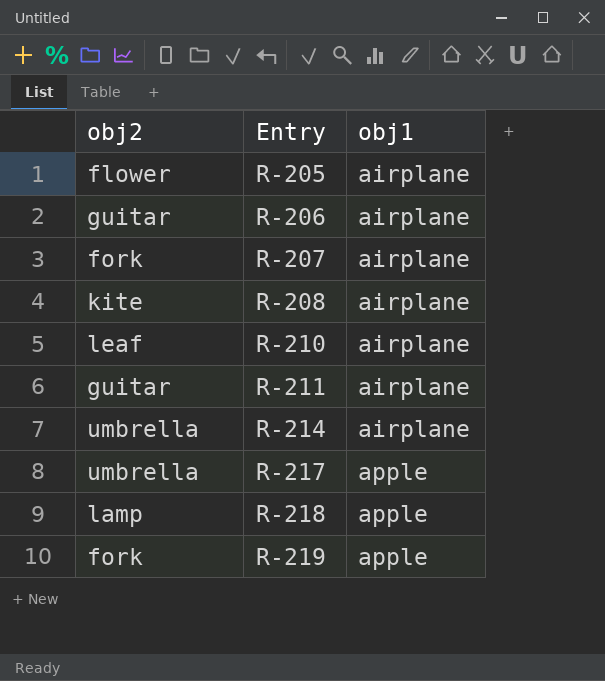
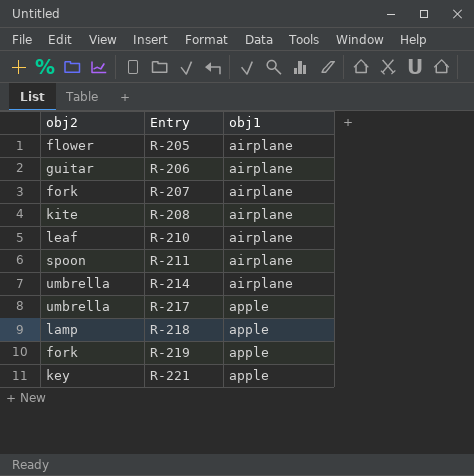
R-211 | obj2: guitar -> spoon
row R-221: none -> key | apple

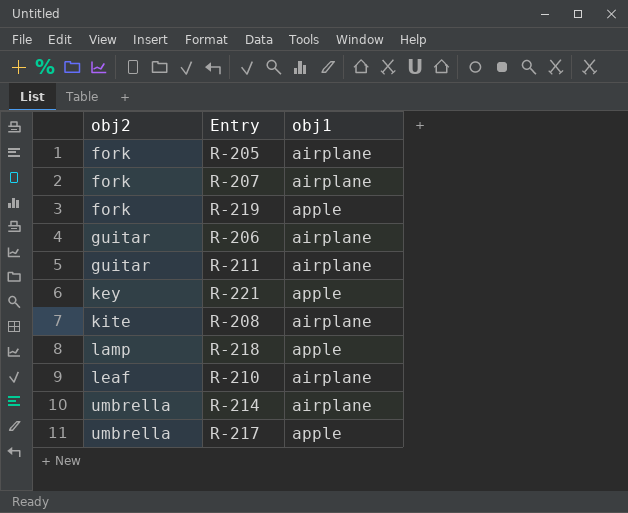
row order: Entry ascending -> obj2 ascending
R-205 | obj2: flower -> fork
R-211 | obj2: spoon -> guitar

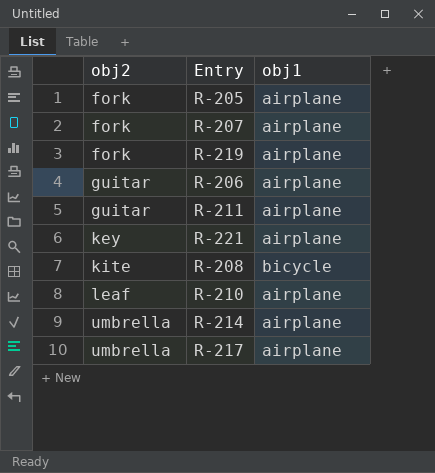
row R-218: lamp | apple -> none
R-219 | obj1: apple -> airplane
R-221 | obj1: apple -> airplane
R-208 | obj1: airplane -> bicycle
R-217 | obj1: apple -> airplane

